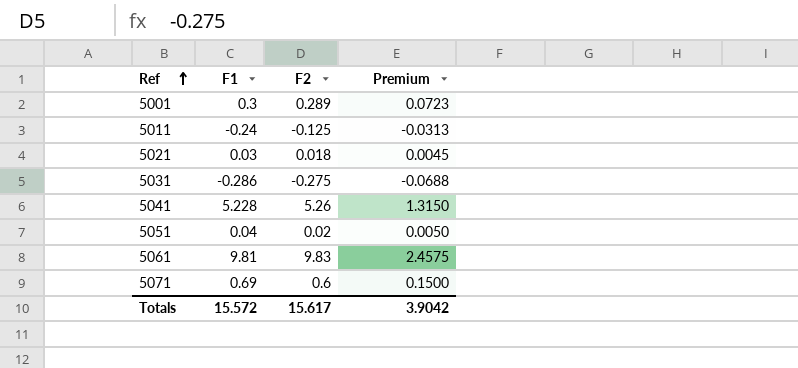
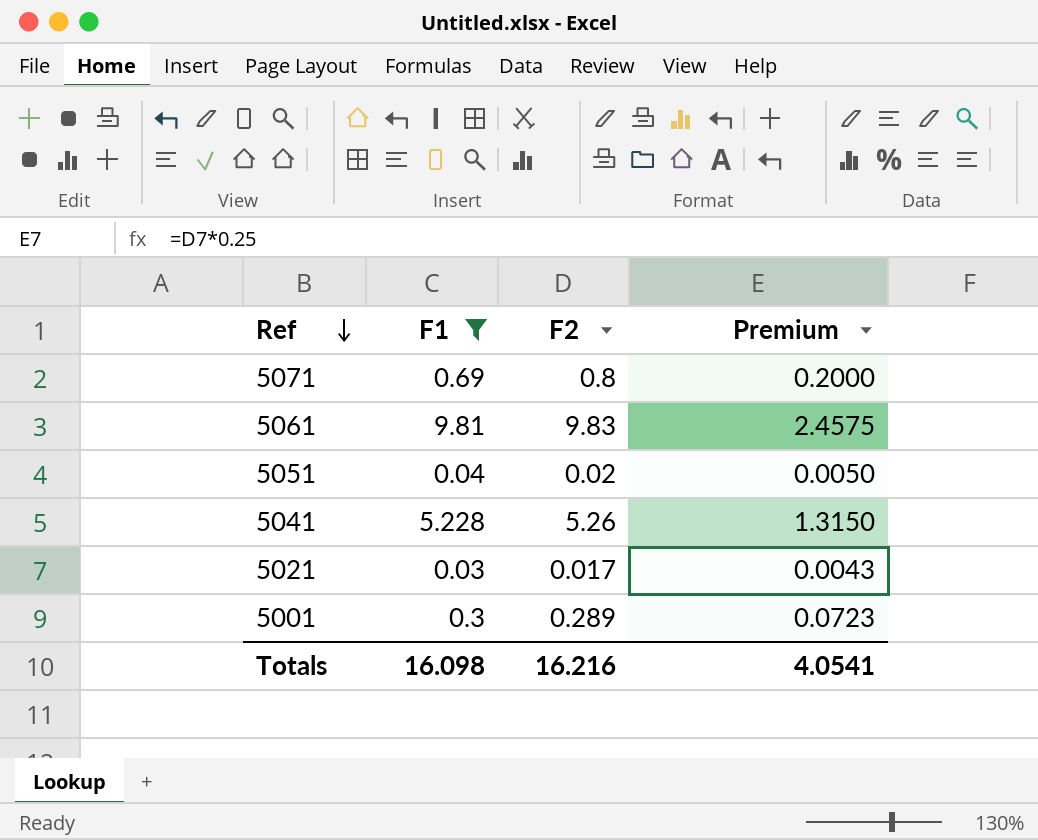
filter: none -> F1 >= 0.03
row order: Ref ascending -> Ref descending
5071 | F2: 0.6 -> 0.8
5071 | Premium: 0.1500 -> 0.2000
5021 | F2: 0.018 -> 0.017
5021 | Premium: 0.0045 -> 0.0043
Totals | F1: 15.572 -> 16.098
Totals | F2: 15.617 -> 16.216
Totals | Premium: 3.9042 -> 4.0541

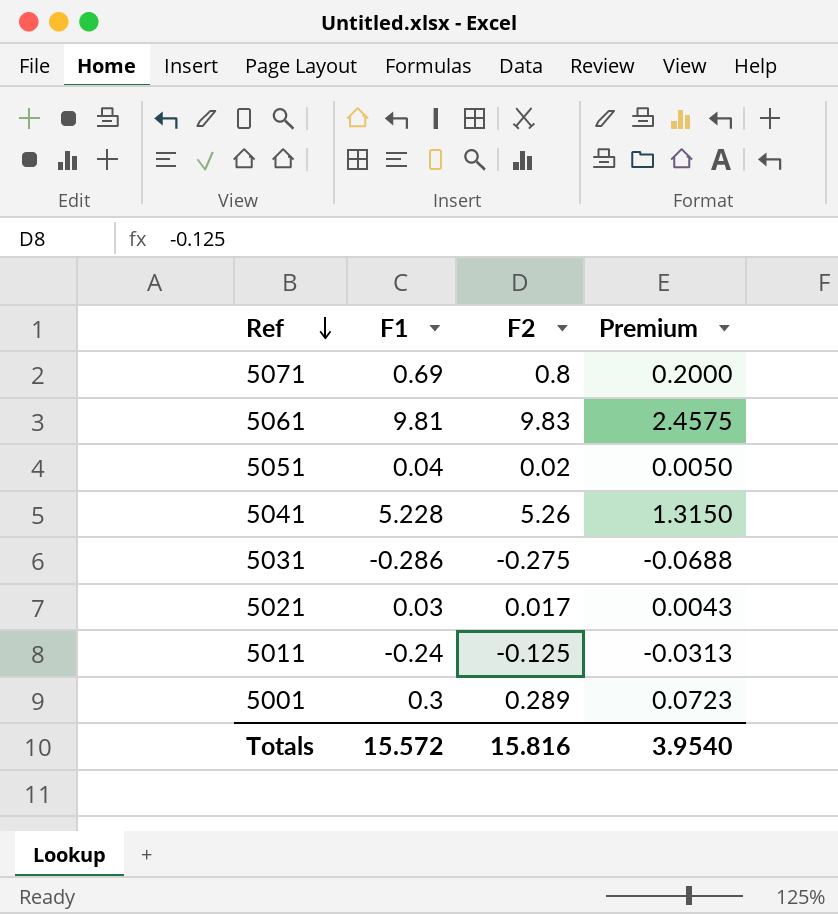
filter: F1 >= 0.03 -> none
Totals | F1: 16.098 -> 15.572
Totals | F2: 16.216 -> 15.816
Totals | Premium: 4.0541 -> 3.9540

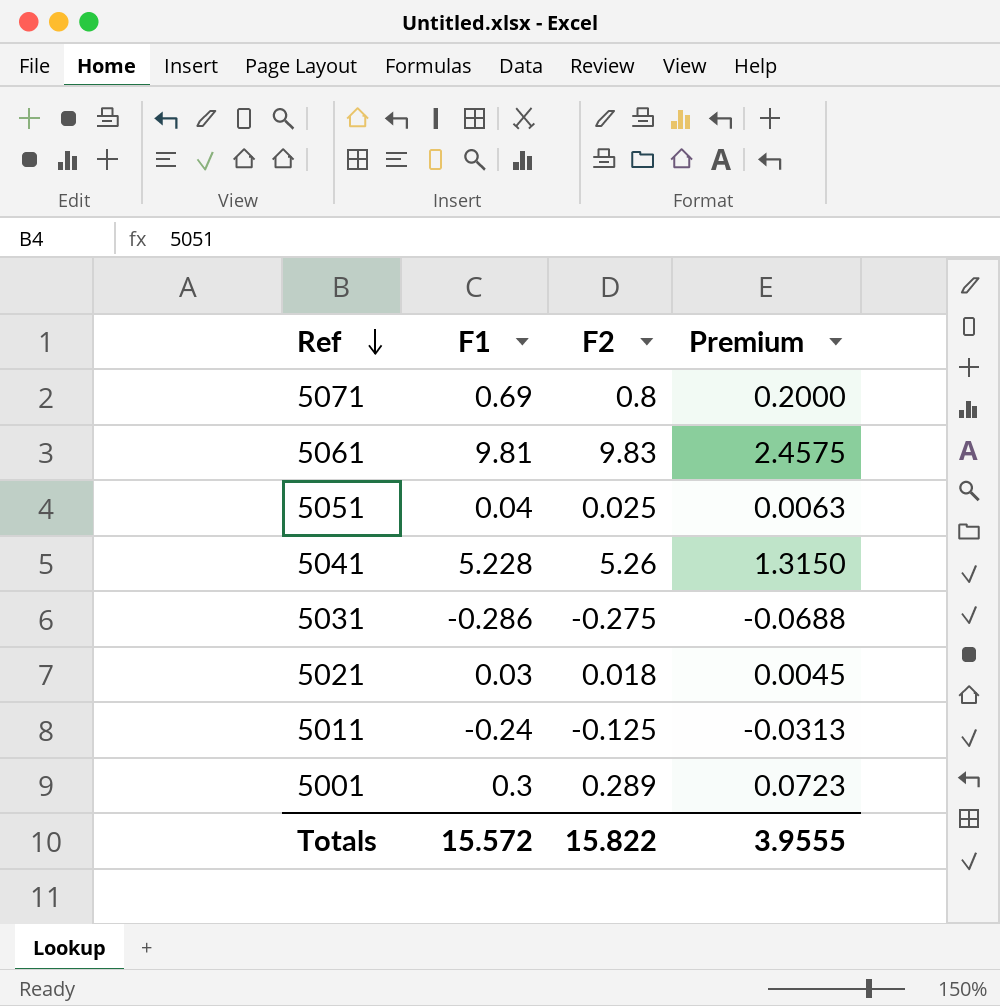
5051 | F2: 0.02 -> 0.025
5051 | Premium: 0.0050 -> 0.0063
5021 | F2: 0.017 -> 0.018
5021 | Premium: 0.0043 -> 0.0045
Totals | F2: 15.816 -> 15.822
Totals | Premium: 3.9540 -> 3.9555

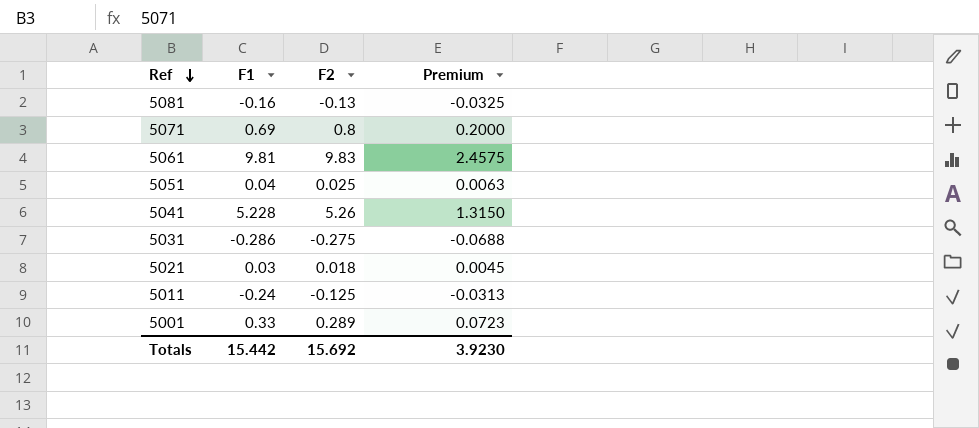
row 5081: none -> -0.16 | -0.13 | -0.0325
5001 | F1: 0.3 -> 0.33
Totals | F1: 15.572 -> 15.442
Totals | F2: 15.822 -> 15.692
Totals | Premium: 3.9555 -> 3.9230

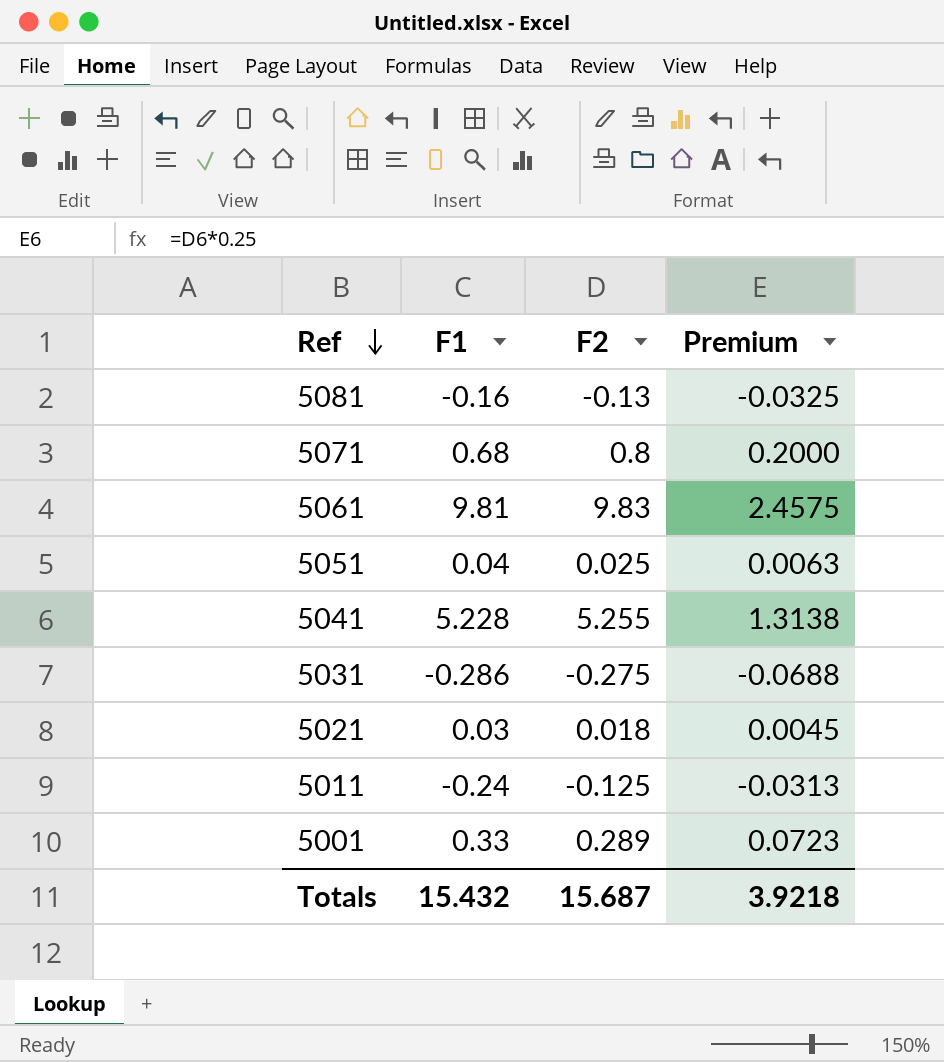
5071 | F1: 0.69 -> 0.68
5041 | F2: 5.26 -> 5.255
5041 | Premium: 1.3150 -> 1.3138
Totals | F1: 15.442 -> 15.432
Totals | F2: 15.692 -> 15.687
Totals | Premium: 3.9230 -> 3.9218

